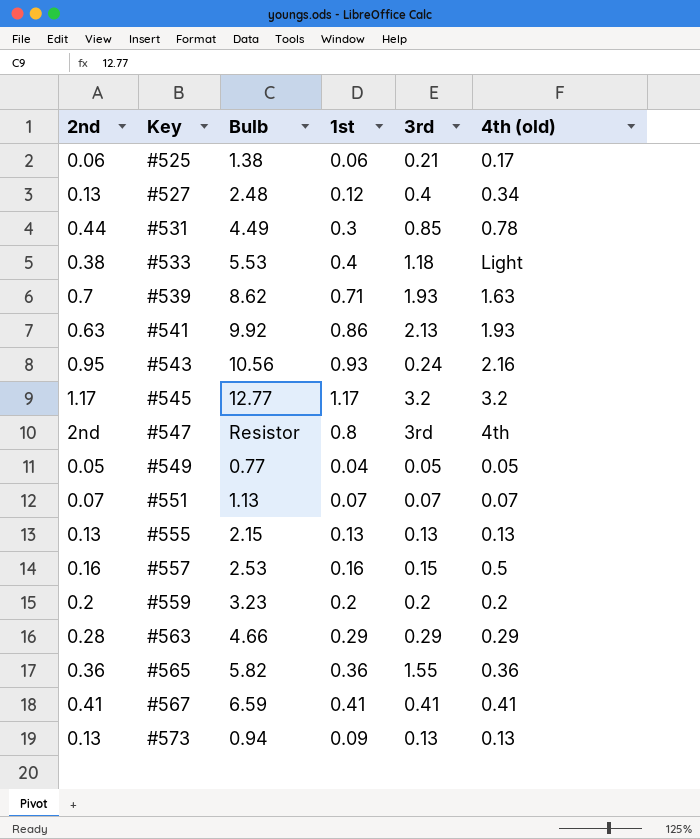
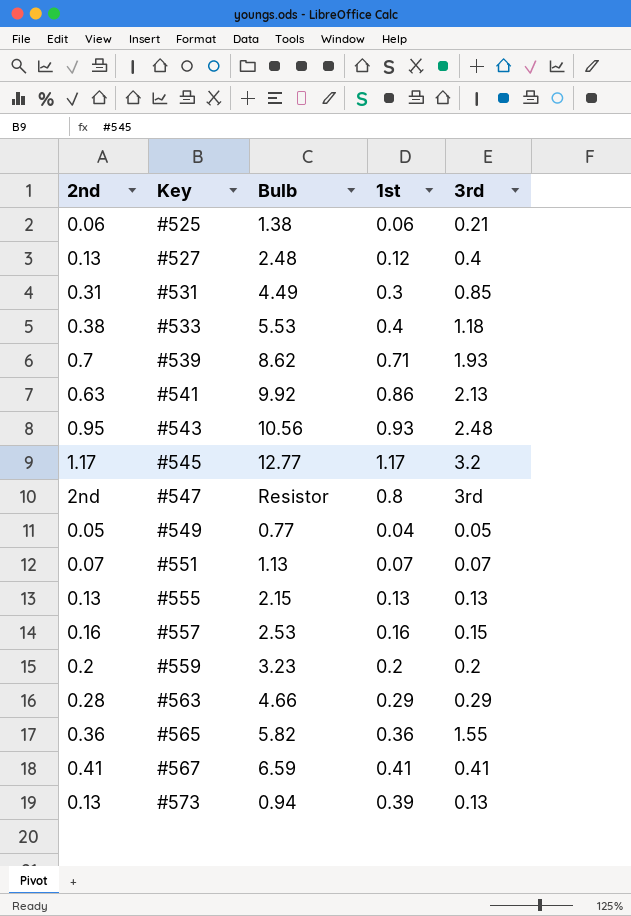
column 4th (old) | position: 6 -> none
#531 | 2nd: 0.44 -> 0.31
#543 | 3rd: 0.24 -> 2.48
#573 | 1st: 0.09 -> 0.39

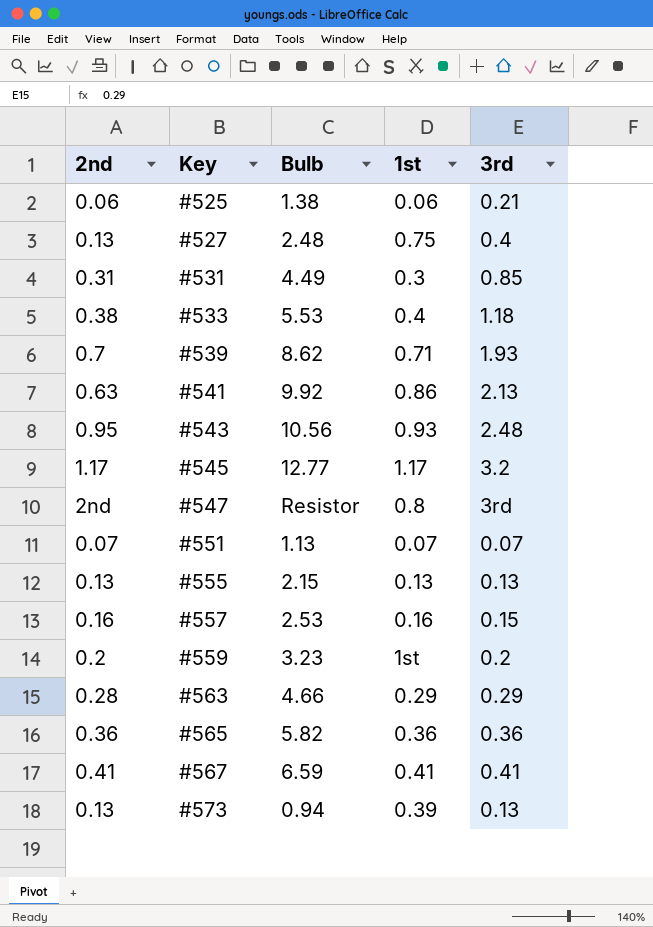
row #549: 0.05 | 0.77 | 0.04 | 0.05 -> none
#527 | 1st: 0.12 -> 0.75
#559 | 1st: 0.2 -> 1st
#565 | 3rd: 1.55 -> 0.36

